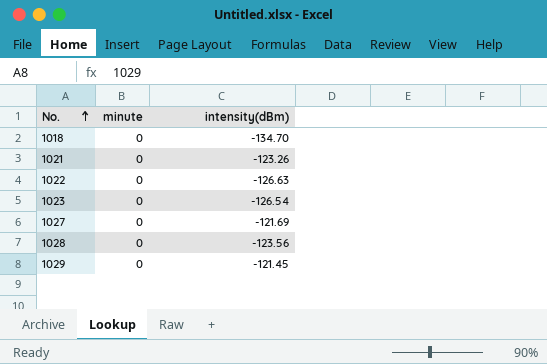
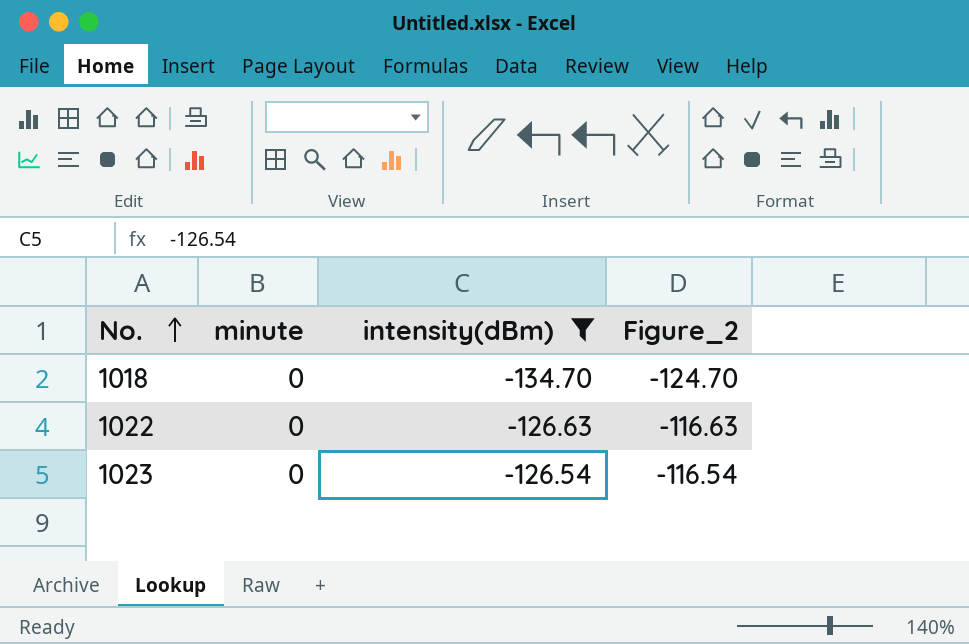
filter: none -> intensity(dBm) <= -126.54
column Figure_2 | formula: none -> [intensity(dBm)] + 10

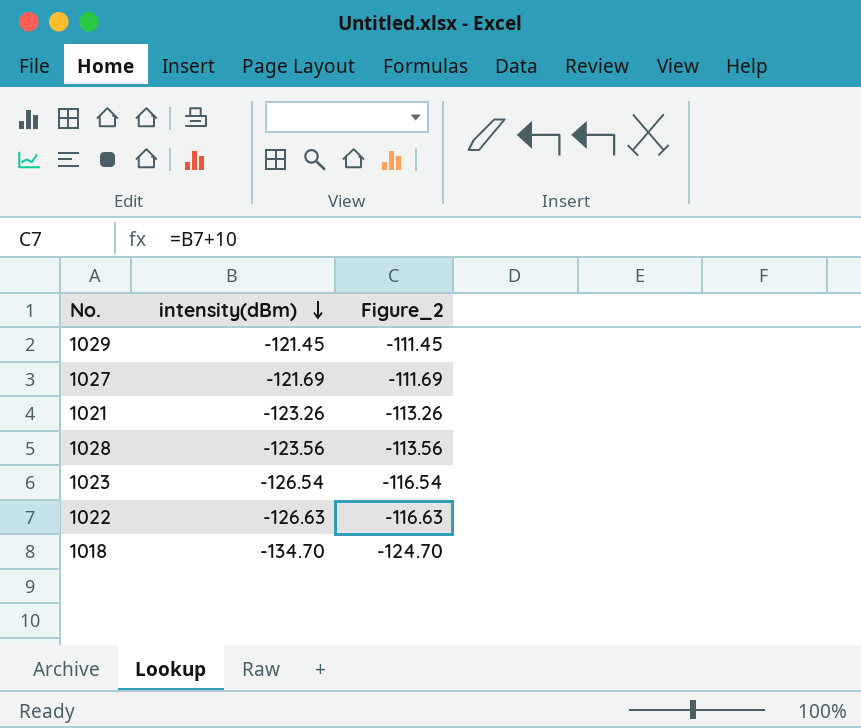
filter: intensity(dBm) <= -126.54 -> none
row order: No. ascending -> intensity(dBm) descending
column minute | position: 2 -> none

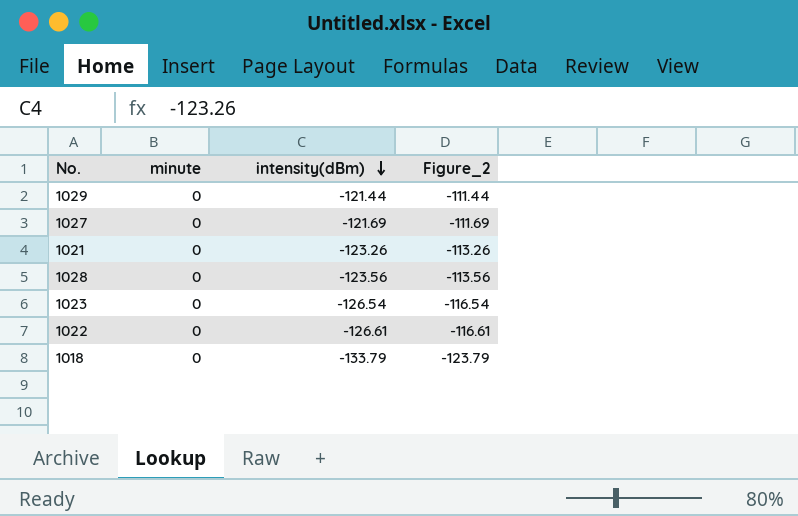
column minute | position: none -> 2
1029 | intensity(dBm): -121.45 -> -121.44
1029 | Figure_2: -111.45 -> -111.44
1022 | intensity(dBm): -126.63 -> -126.61
1022 | Figure_2: -116.63 -> -116.61
1018 | intensity(dBm): -134.70 -> -133.79
1018 | Figure_2: -124.70 -> -123.79

